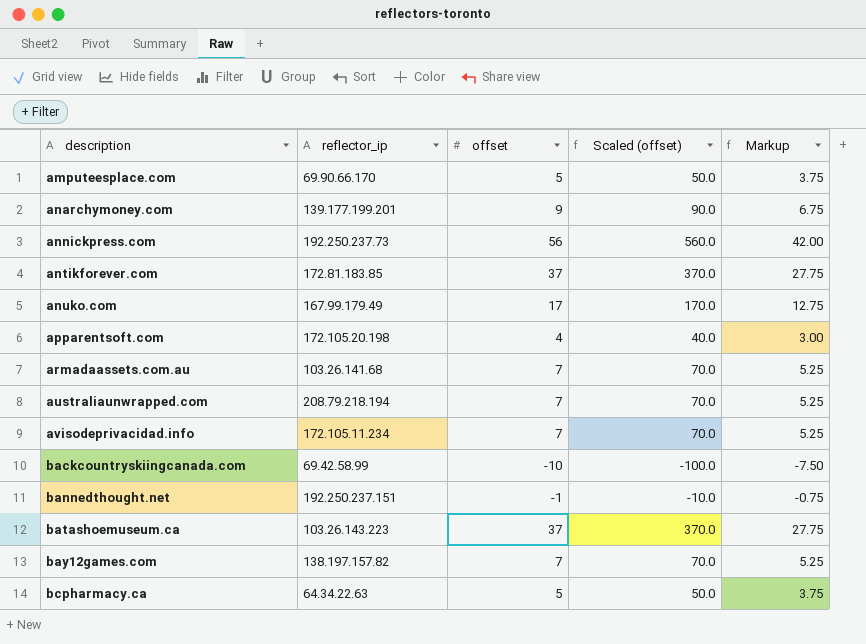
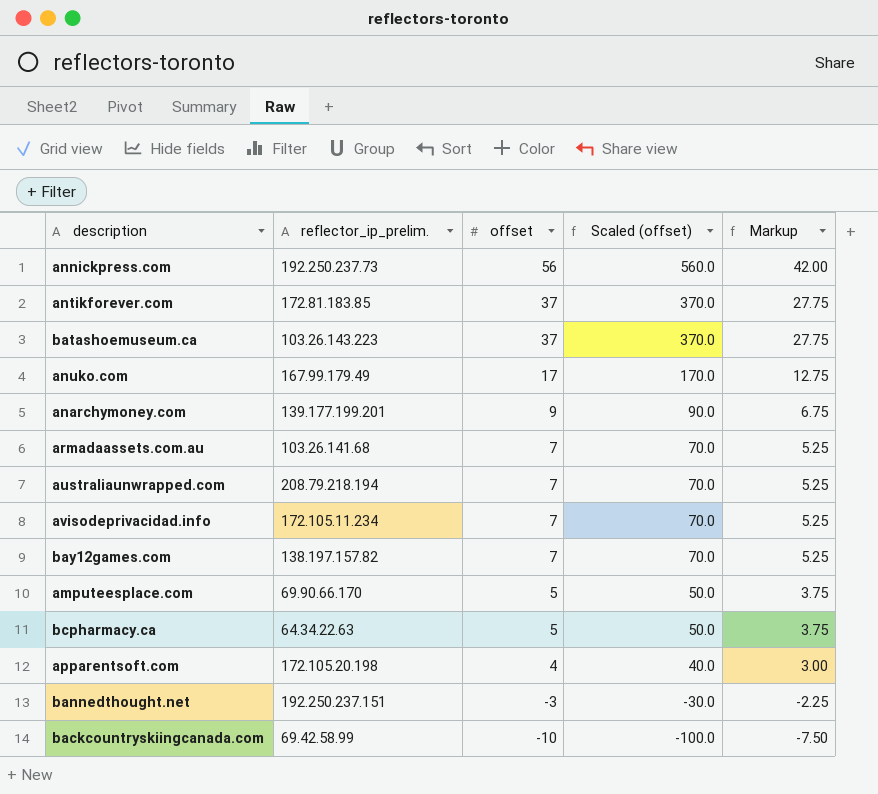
row order: description ascending -> offset descending
column name: reflector_ip -> reflector_ip_prelim.
bannedthought.net | offset: -1 -> -3
bannedthought.net | Scaled (offset): -10.0 -> -30.0
bannedthought.net | Markup: -0.75 -> -2.25

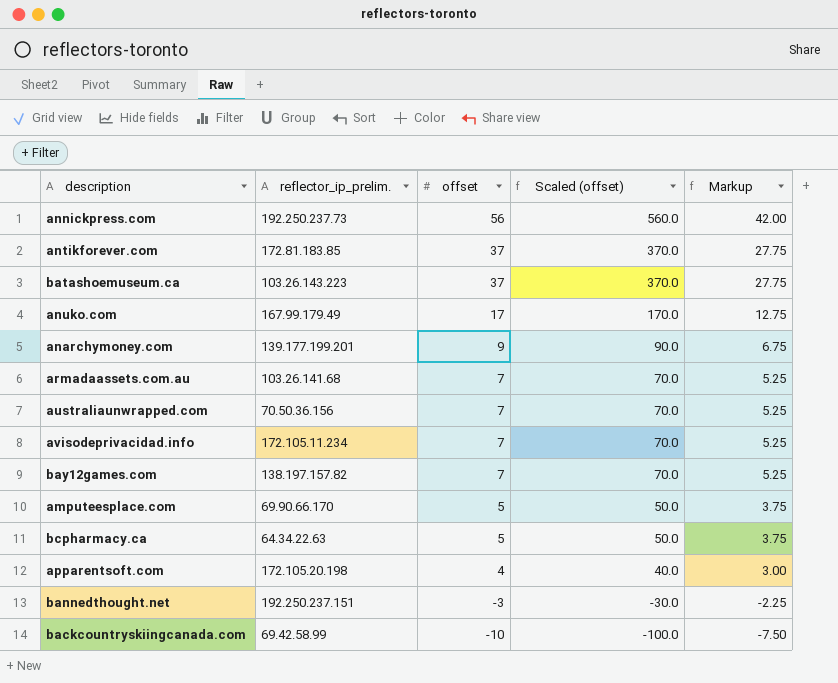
australiaunwrapped.com | reflector_ip_prelim.: 208.79.218.194 -> 70.50.36.156

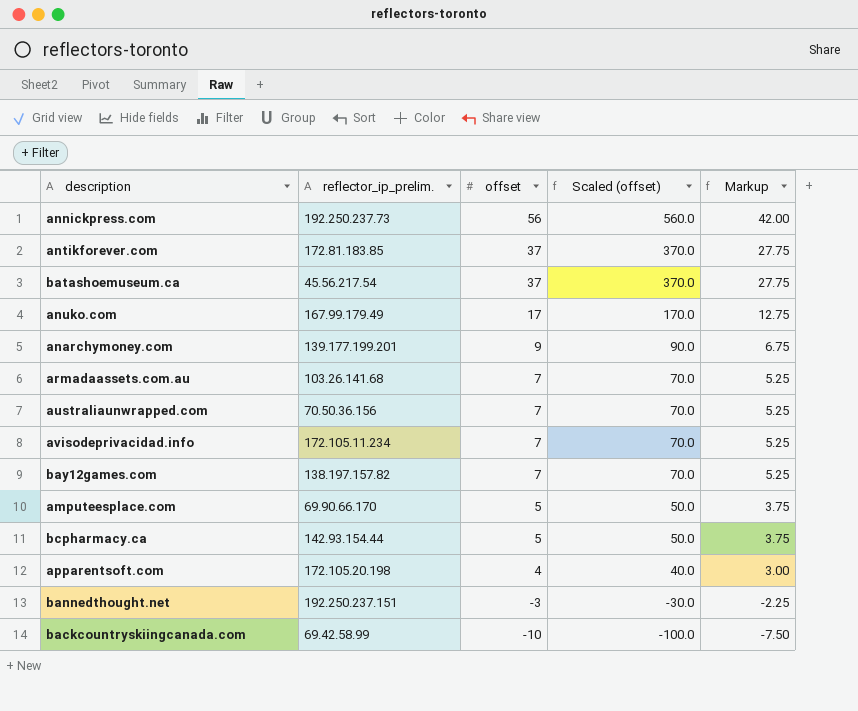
batashoemuseum.ca | reflector_ip_prelim.: 103.26.143.223 -> 45.56.217.54
bcpharmacy.ca | reflector_ip_prelim.: 64.34.22.63 -> 142.93.154.44

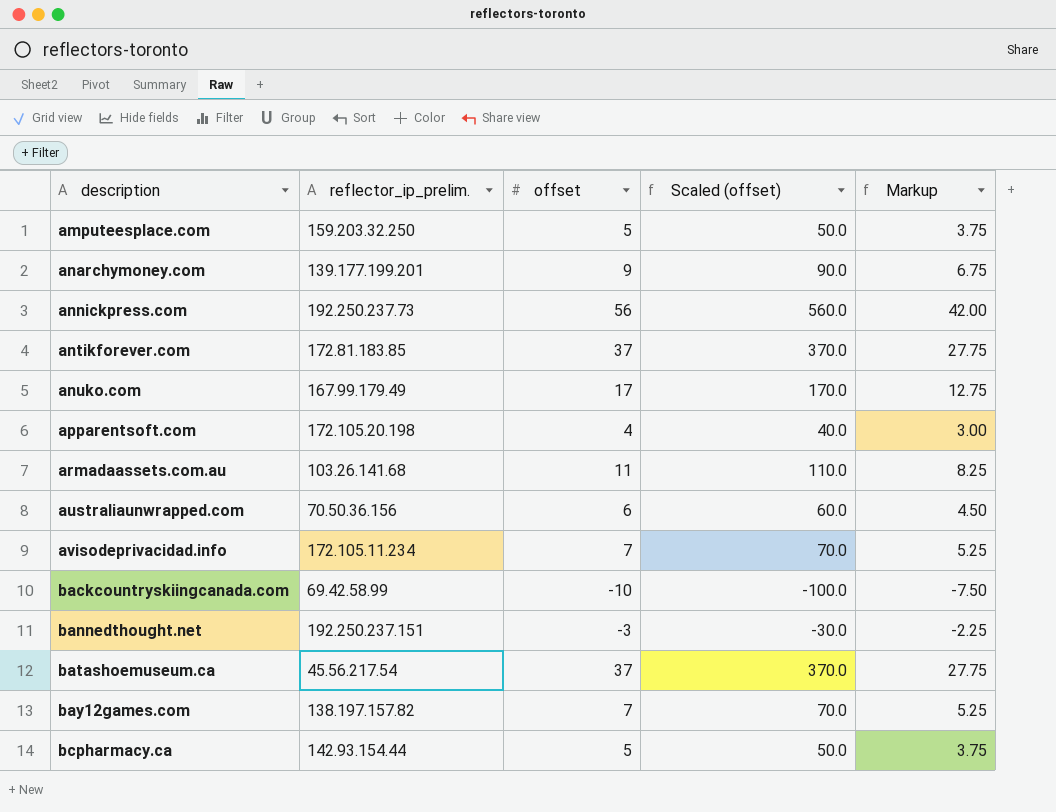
row order: offset descending -> description ascending
amputeesplace.com | reflector_ip_prelim.: 69.90.66.170 -> 159.203.32.250
armadaassets.com.au | offset: 7 -> 11
armadaassets.com.au | Scaled (offset): 70.0 -> 110.0
armadaassets.com.au | Markup: 5.25 -> 8.25
australiaunwrapped.com | offset: 7 -> 6
australiaunwrapped.com | Scaled (offset): 70.0 -> 60.0
australiaunwrapped.com | Markup: 5.25 -> 4.50

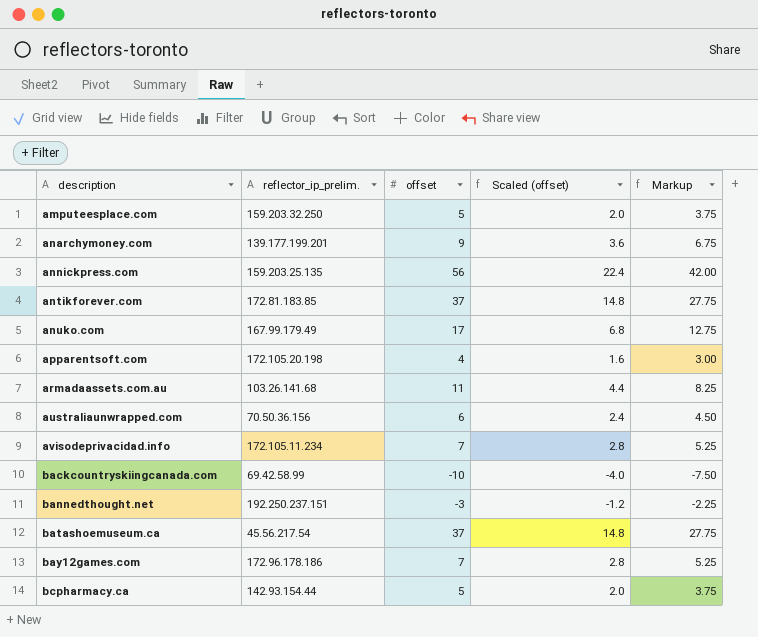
column Scaled (offset) | formula: [offset] * 10 -> [offset] * 0.4
annickpress.com | reflector_ip_prelim.: 192.250.237.73 -> 159.203.25.135
bay12games.com | reflector_ip_prelim.: 138.197.157.82 -> 172.96.178.186

